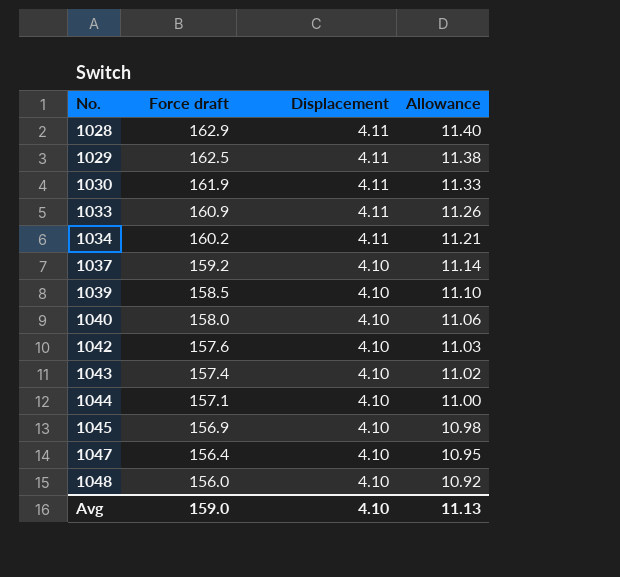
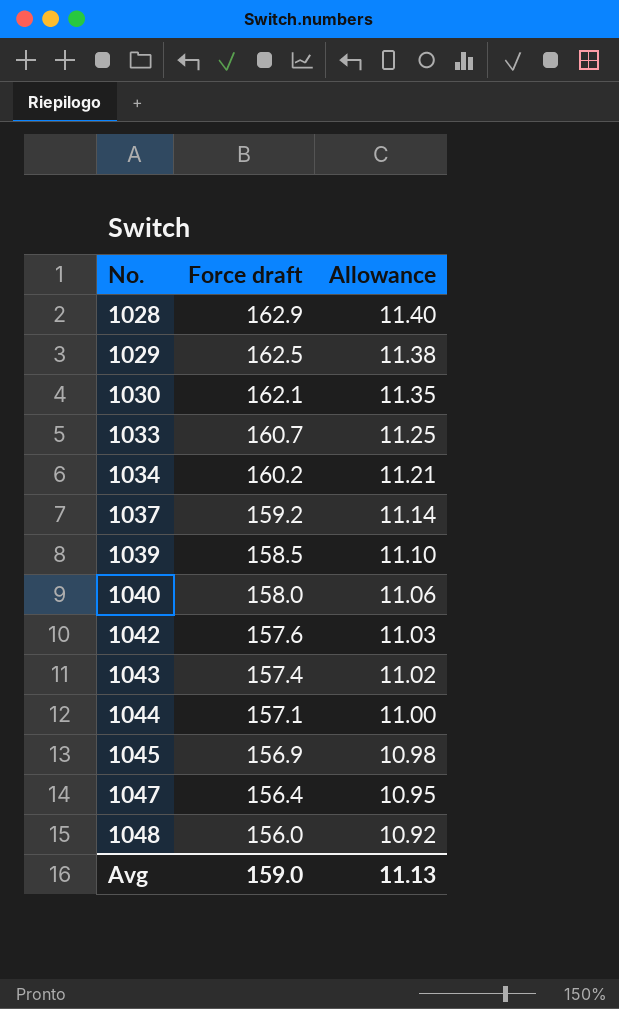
column Displacement | position: 3 -> none
1030 | Force draft: 161.9 -> 162.1
1030 | Allowance: 11.33 -> 11.35
1033 | Force draft: 160.9 -> 160.7
1033 | Allowance: 11.26 -> 11.25

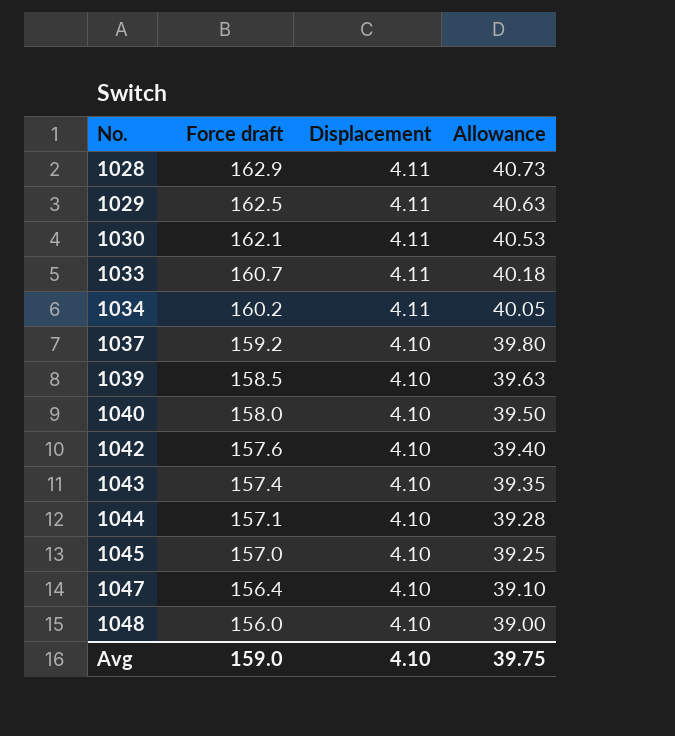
column Displacement | position: none -> 3
column Allowance | formula: [Force draft] * 0.07 -> [Force draft] * 0.25
1045 | Force draft: 156.9 -> 157.0
Avg | Allowance: 11.13 -> 39.75

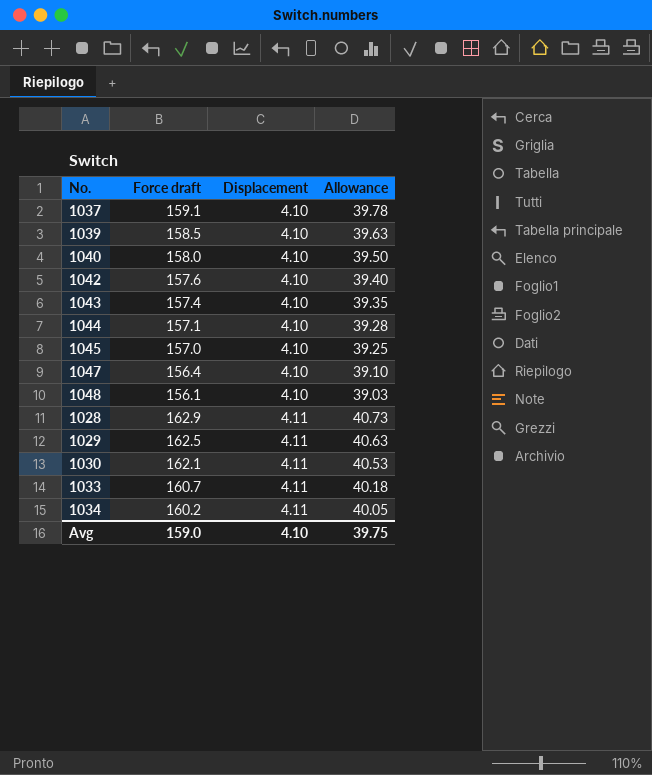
row order: No. ascending -> Displacement ascending
1037 | Force draft: 159.2 -> 159.1
1037 | Allowance: 39.80 -> 39.78
1048 | Force draft: 156.0 -> 156.1
1048 | Allowance: 39.00 -> 39.03

